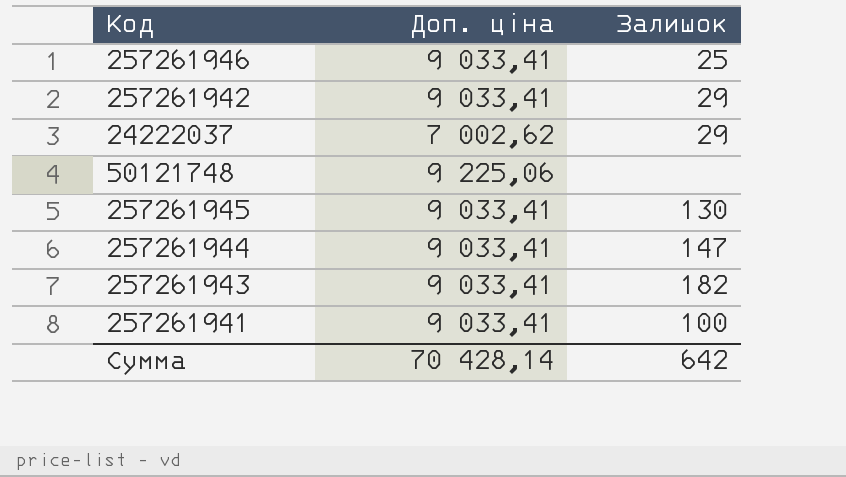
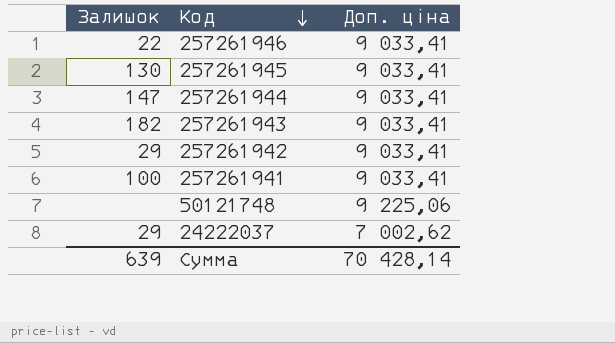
row order: none -> Код descending
column Залишок | position: 3 -> 1
257261946 | Залишок: 25 -> 22
Сумма | Залишок: 642 -> 639

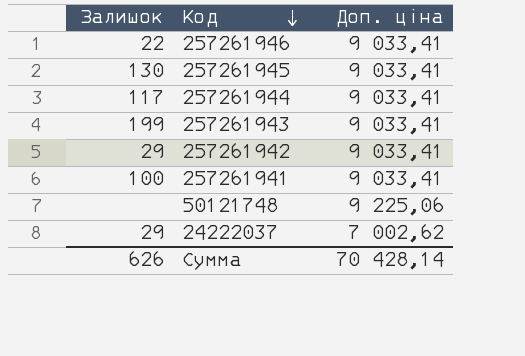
257261944 | Залишок: 147 -> 117
257261943 | Залишок: 182 -> 199
Сумма | Залишок: 639 -> 626

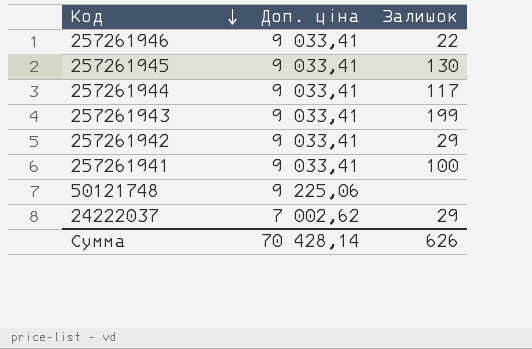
column Залишок | position: 1 -> 3

